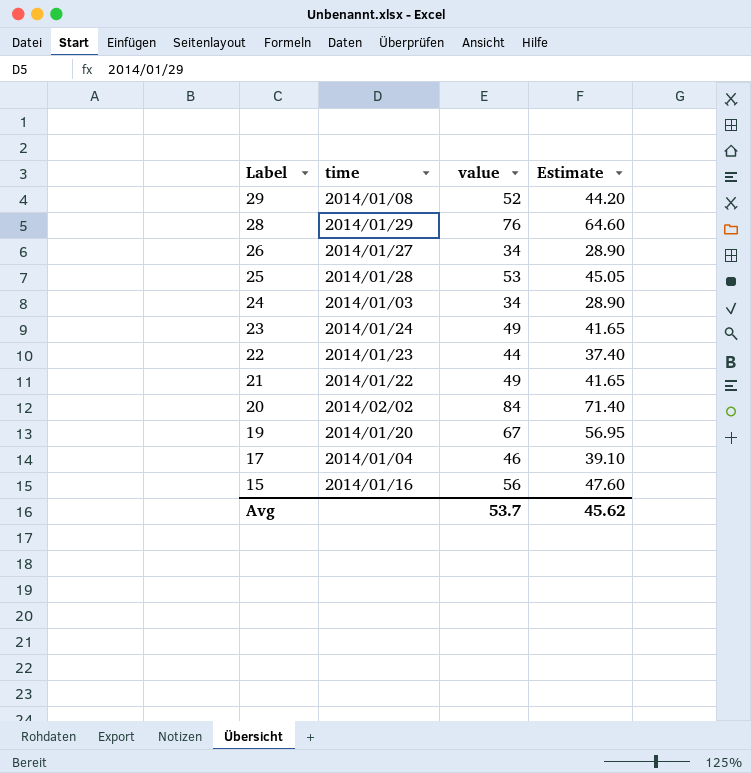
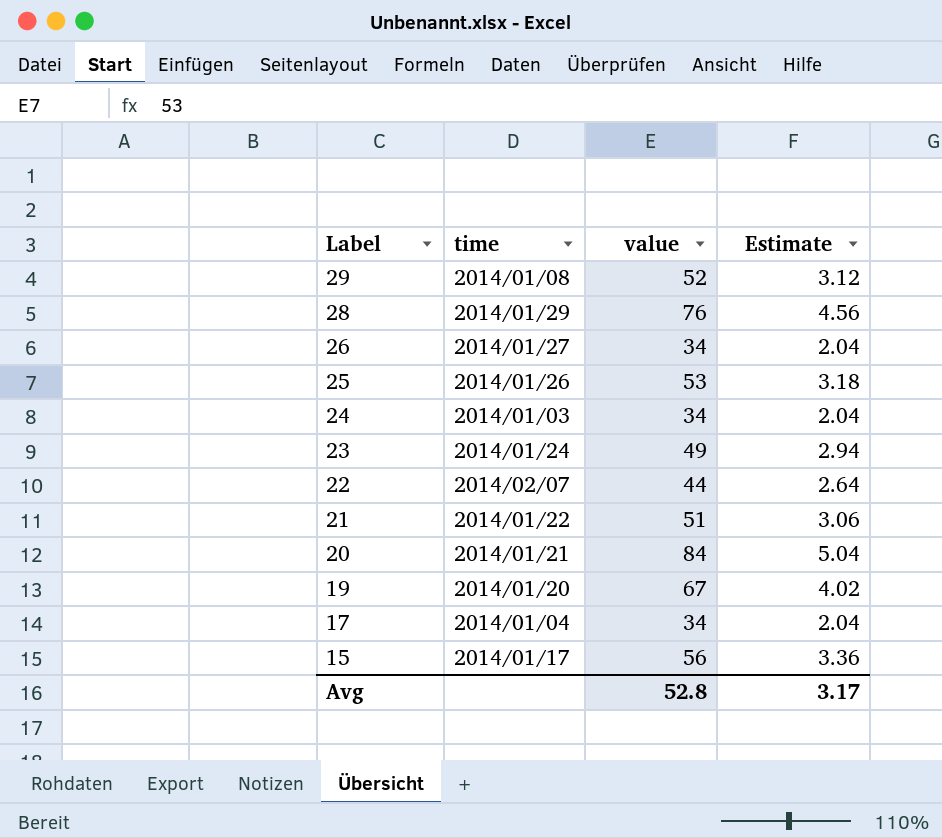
column Estimate | formula: [value] * 0.85 -> [value] * 0.06
25 | time: 2014/01/28 -> 2014/01/26
22 | time: 2014/01/23 -> 2014/02/07
21 | value: 49 -> 51
20 | time: 2014/02/02 -> 2014/01/21
17 | value: 46 -> 34
15 | time: 2014/01/16 -> 2014/01/17
Avg | value: 53.7 -> 52.8
Avg | Estimate: 45.62 -> 3.17

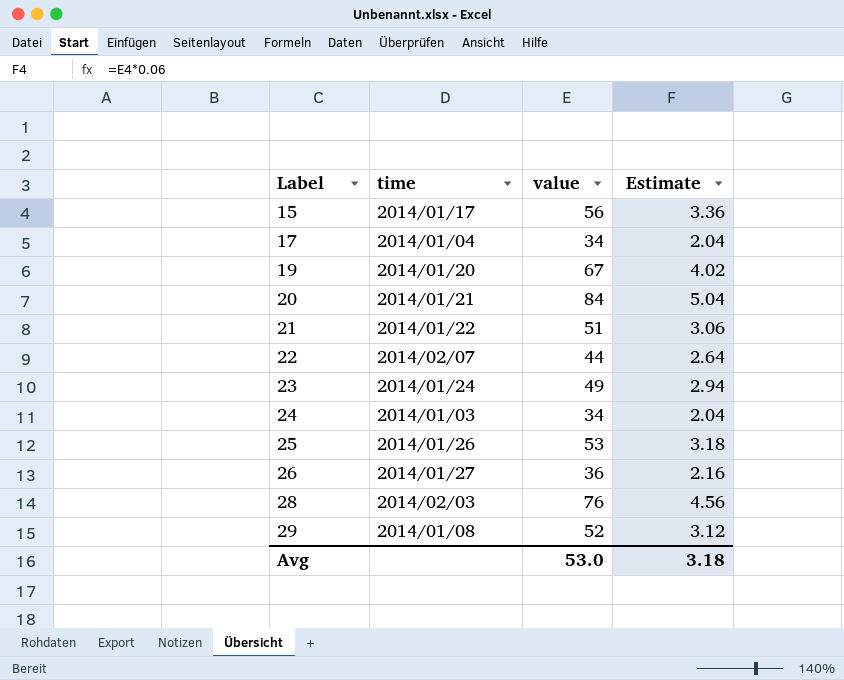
row order: Label descending -> Label ascending
26 | value: 34 -> 36
26 | Estimate: 2.04 -> 2.16
28 | time: 2014/01/29 -> 2014/02/03
Avg | value: 52.8 -> 53.0
Avg | Estimate: 3.17 -> 3.18

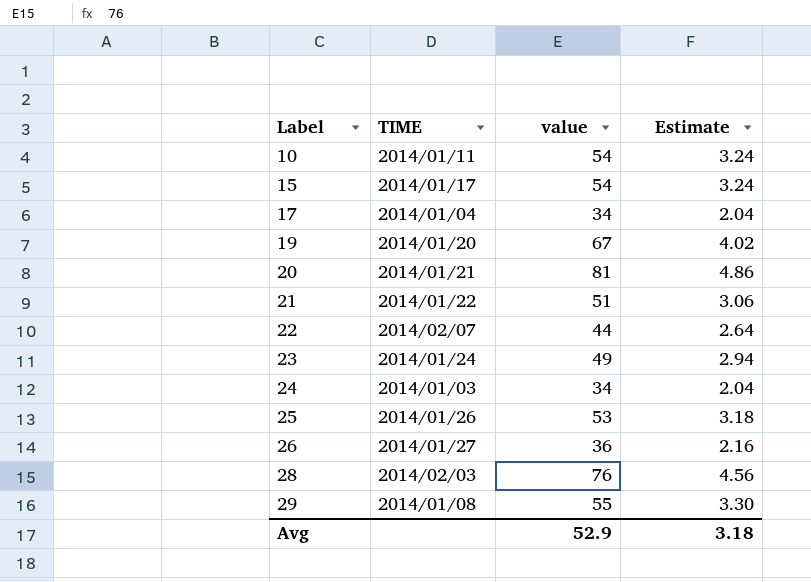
column name: time -> TIME
row 10: none -> 2014/01/11 | 54 | 3.24
15 | value: 56 -> 54
15 | Estimate: 3.36 -> 3.24
20 | value: 84 -> 81
20 | Estimate: 5.04 -> 4.86
29 | value: 52 -> 55
29 | Estimate: 3.12 -> 3.30
Avg | value: 53.0 -> 52.9

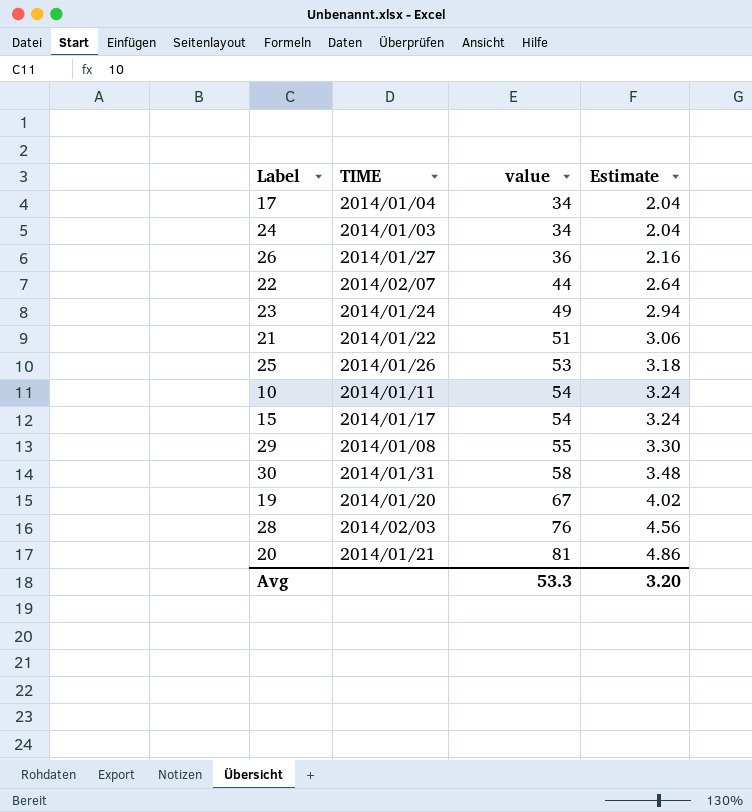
row order: Label ascending -> value ascending
row 30: none -> 2014/01/31 | 58 | 3.48
Avg | value: 52.9 -> 53.3
Avg | Estimate: 3.18 -> 3.20

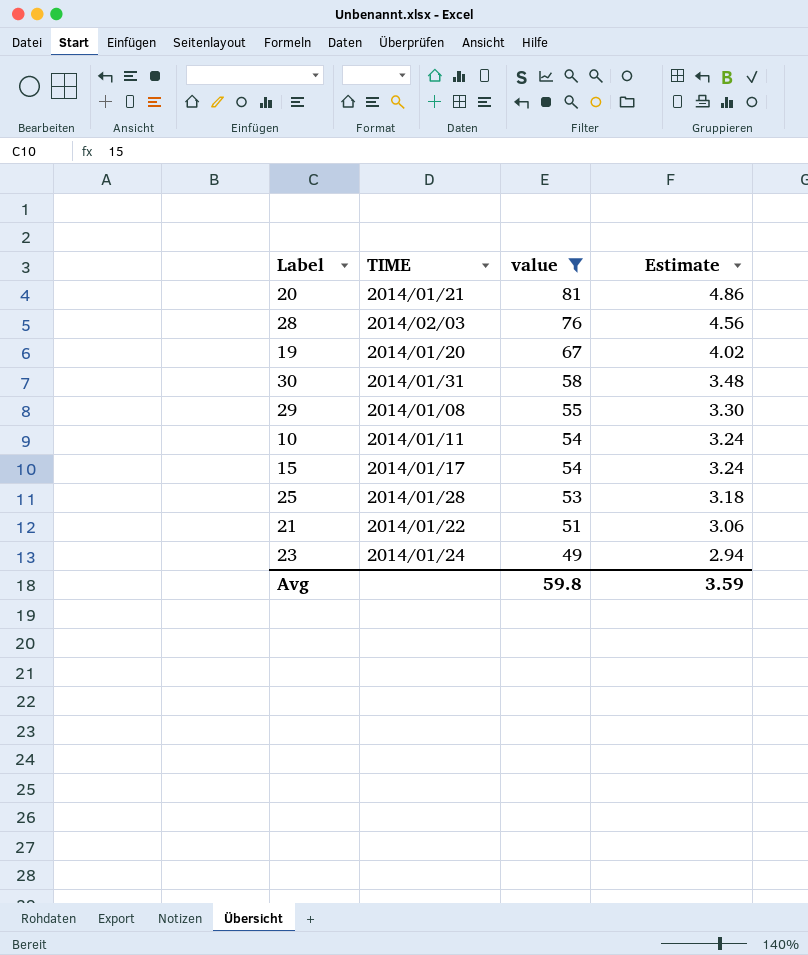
filter: none -> value >= 49
row order: value ascending -> value descending
25 | TIME: 2014/01/26 -> 2014/01/28
Avg | value: 53.3 -> 59.8
Avg | Estimate: 3.20 -> 3.59

